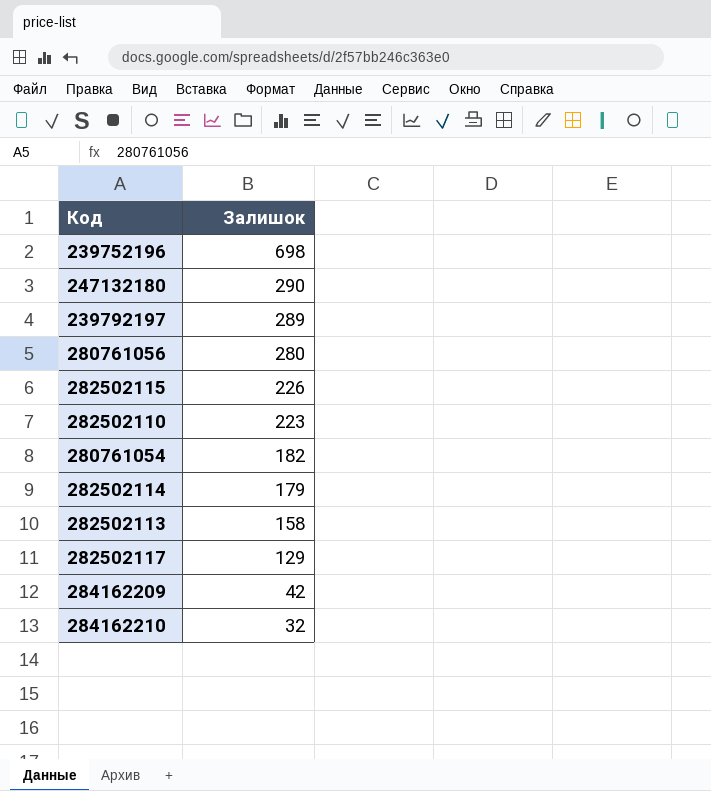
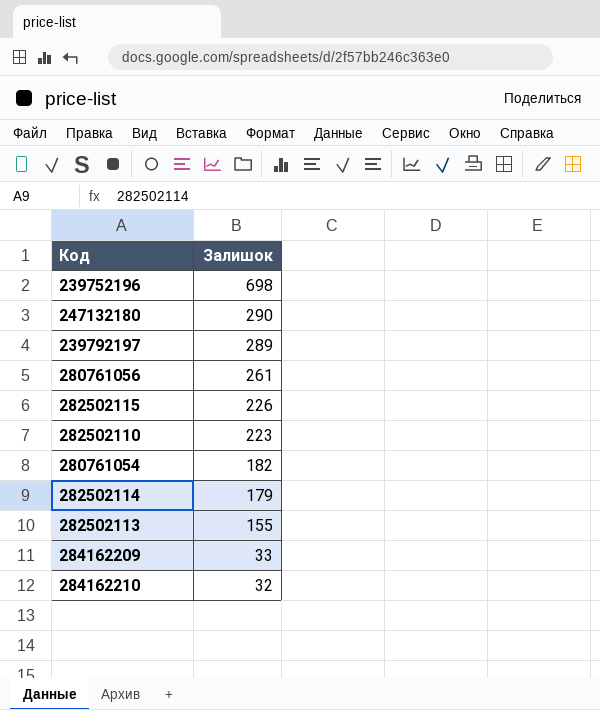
row 282502117: 129 -> none
280761056 | Залишок: 280 -> 261
282502113 | Залишок: 158 -> 155
284162209 | Залишок: 42 -> 33

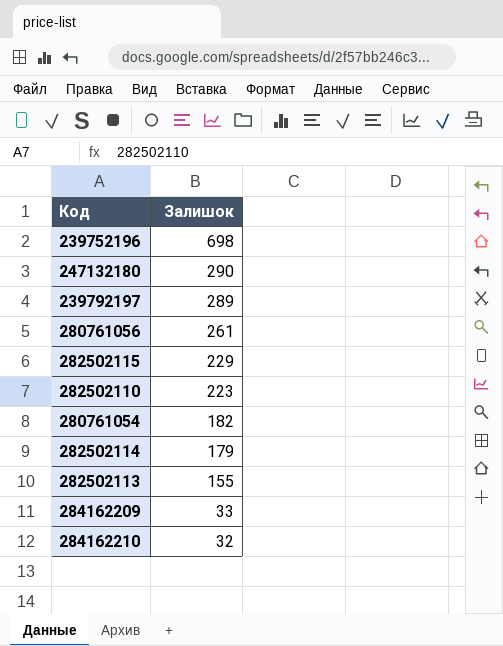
282502115 | Залишок: 226 -> 229

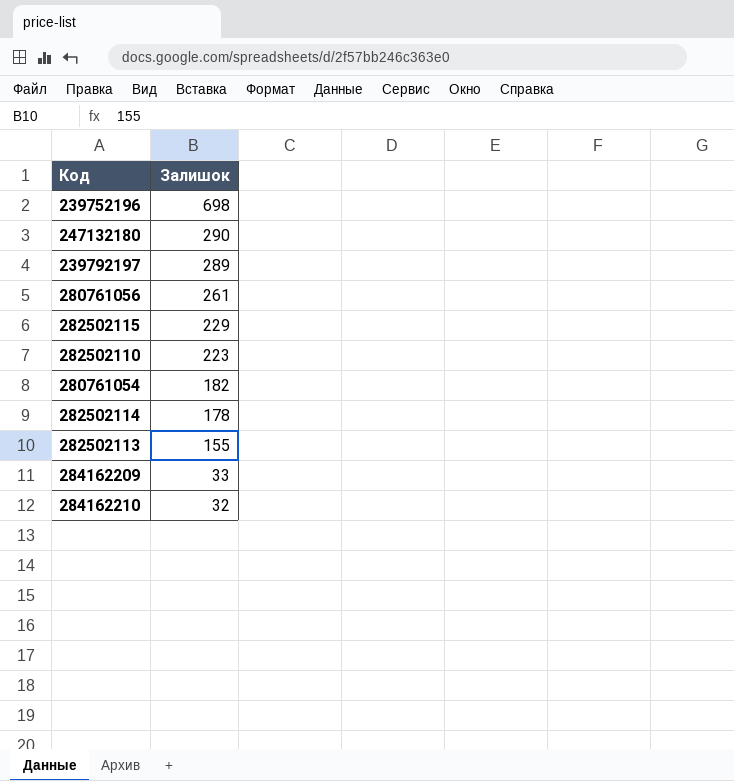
282502114 | Залишок: 179 -> 178

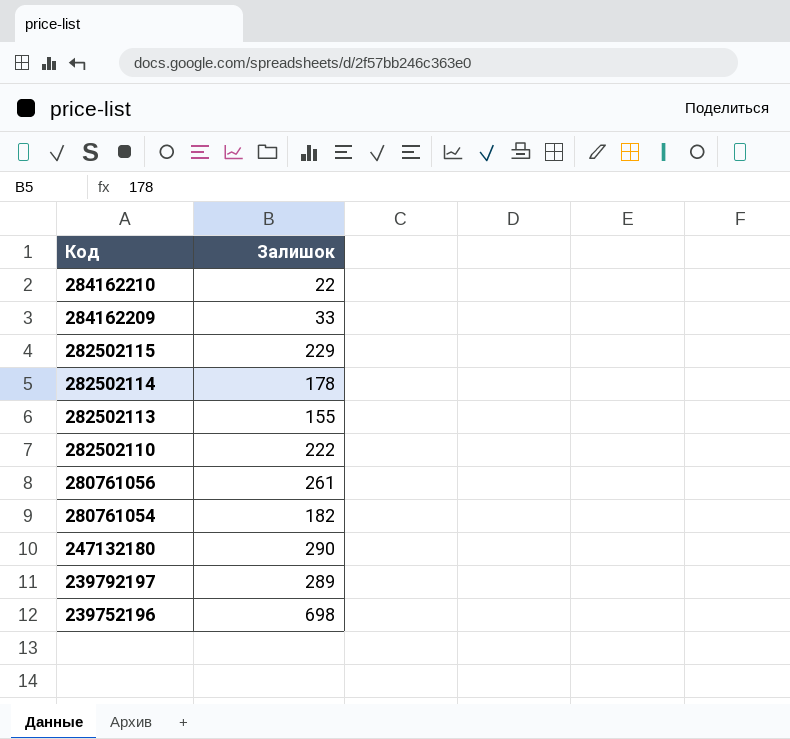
row order: Залишок descending -> Код descending
284162210 | Залишок: 32 -> 22
282502110 | Залишок: 223 -> 222

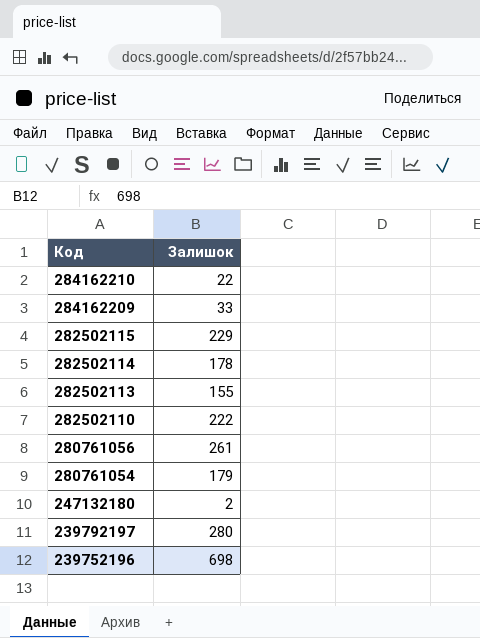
280761054 | Залишок: 182 -> 179
247132180 | Залишок: 290 -> 2
239792197 | Залишок: 289 -> 280

